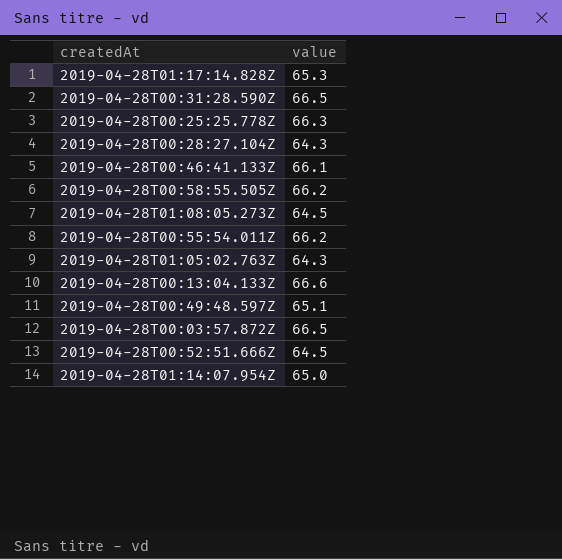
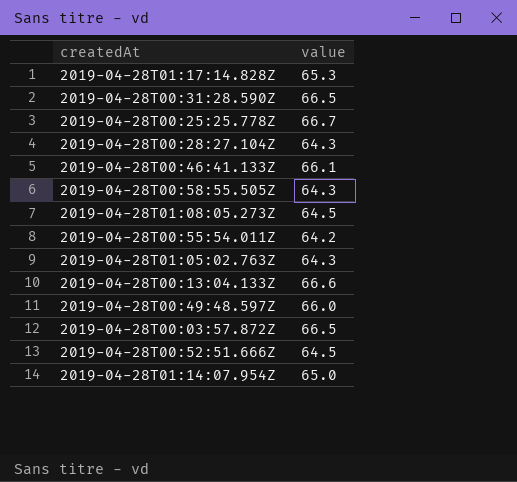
2019-04-28T00:25:25.778Z | value: 66.3 -> 66.7
2019-04-28T00:58:55.505Z | value: 66.2 -> 64.3
2019-04-28T00:55:54.011Z | value: 66.2 -> 64.2
2019-04-28T00:49:48.597Z | value: 65.1 -> 66.0

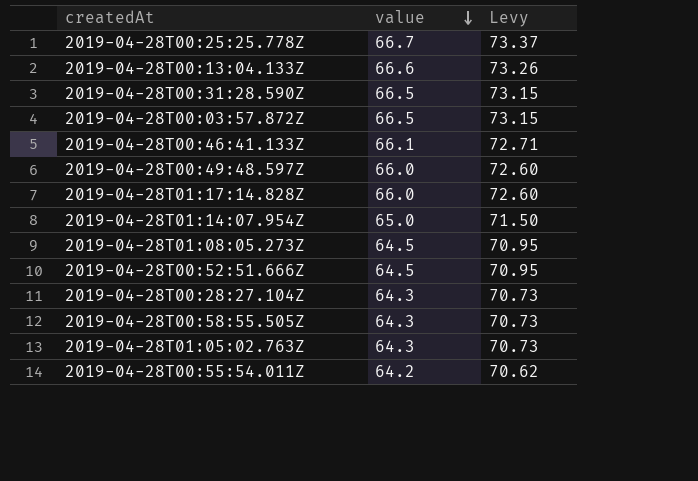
row order: none -> value descending
column Levy | formula: none -> [value] * 1.1
2019-04-28T01:17:14.828Z | value: 65.3 -> 66.0

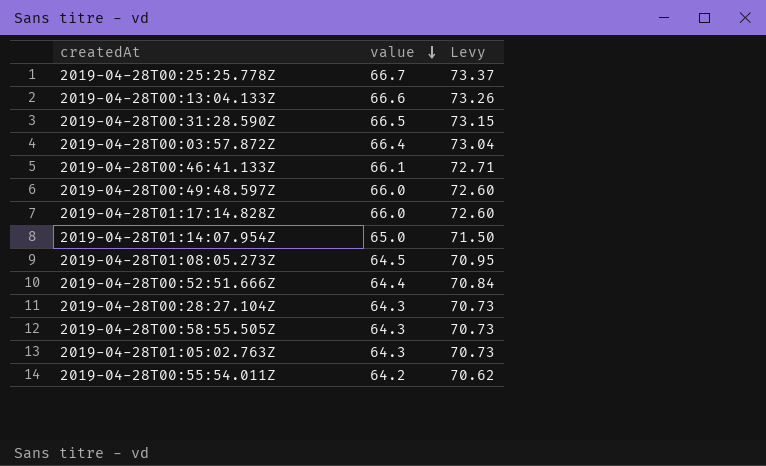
2019-04-28T00:03:57.872Z | value: 66.5 -> 66.4
2019-04-28T00:03:57.872Z | Levy: 73.15 -> 73.04
2019-04-28T00:52:51.666Z | value: 64.5 -> 64.4
2019-04-28T00:52:51.666Z | Levy: 70.95 -> 70.84

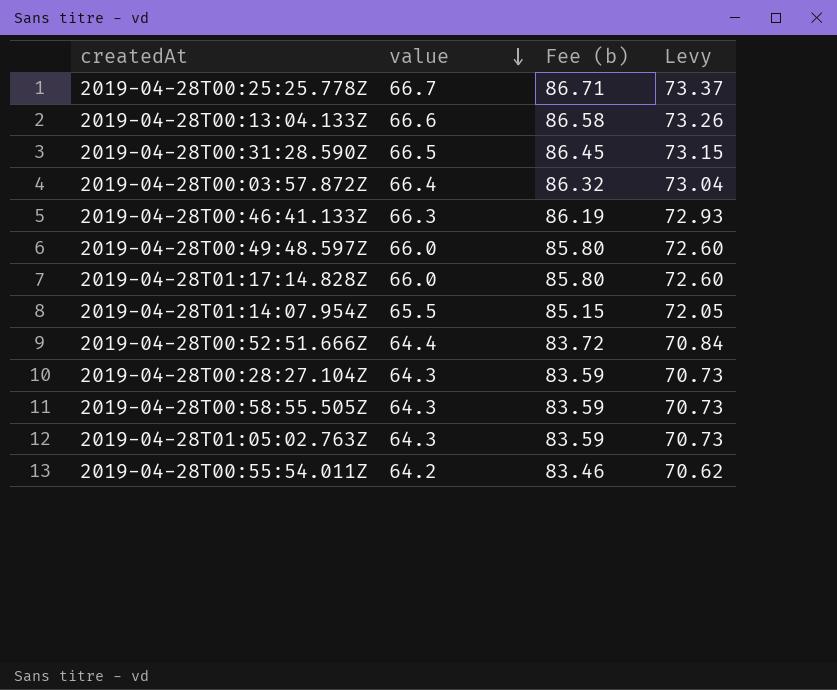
column Fee (b) | formula: none -> [value] * 1.3
row 2019-04-28T01:08:05.273Z: 64.5 | 70.95 -> none
2019-04-28T00:46:41.133Z | value: 66.1 -> 66.3
2019-04-28T00:46:41.133Z | Levy: 72.71 -> 72.93
2019-04-28T01:14:07.954Z | value: 65.0 -> 65.5
2019-04-28T01:14:07.954Z | Levy: 71.50 -> 72.05

